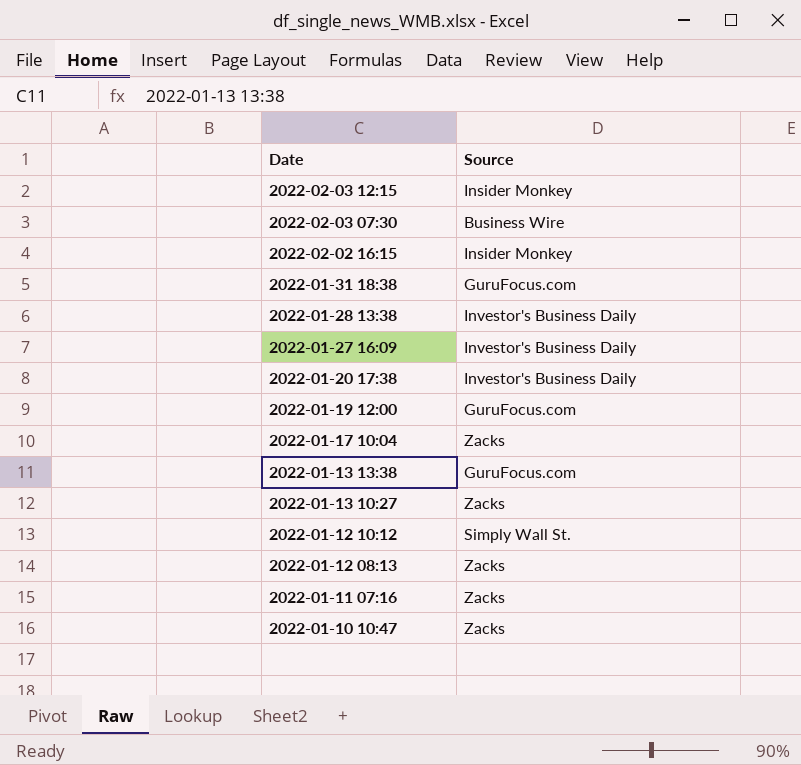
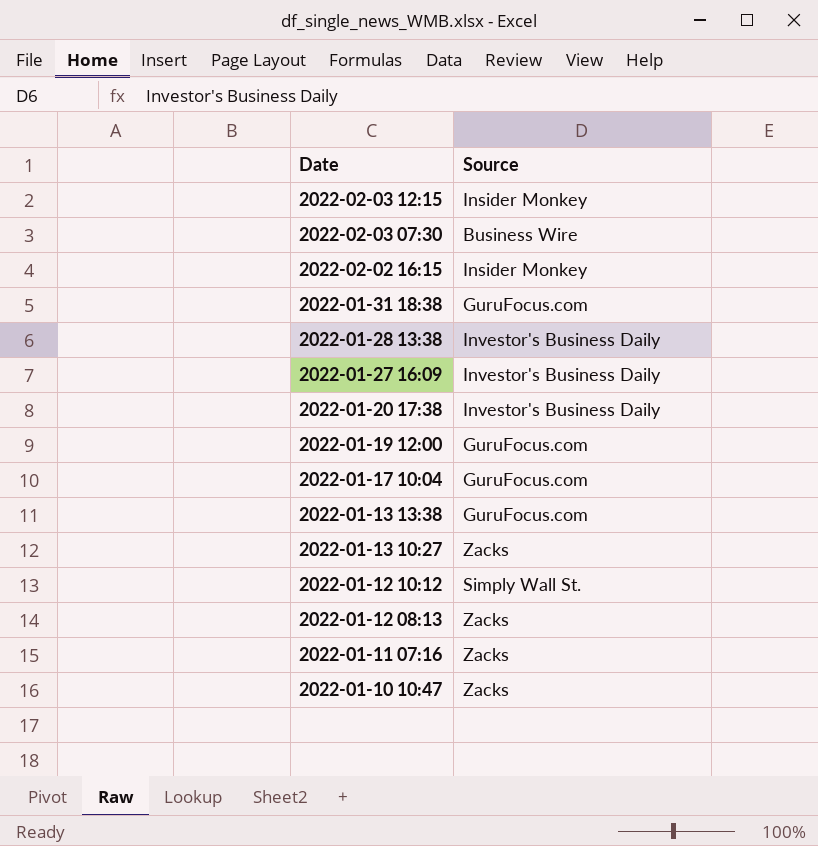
2022-01-17 10:04 | Source: Zacks -> GuruFocus.com

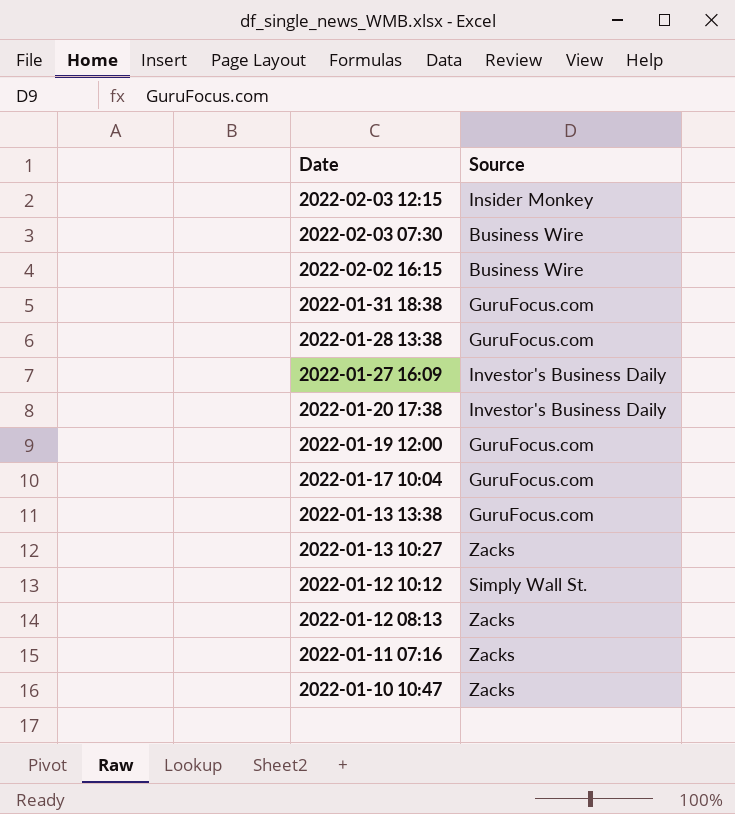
2022-02-02 16:15 | Source: Insider Monkey -> Business Wire
2022-01-28 13:38 | Source: Investor's Business Daily -> GuruFocus.com

